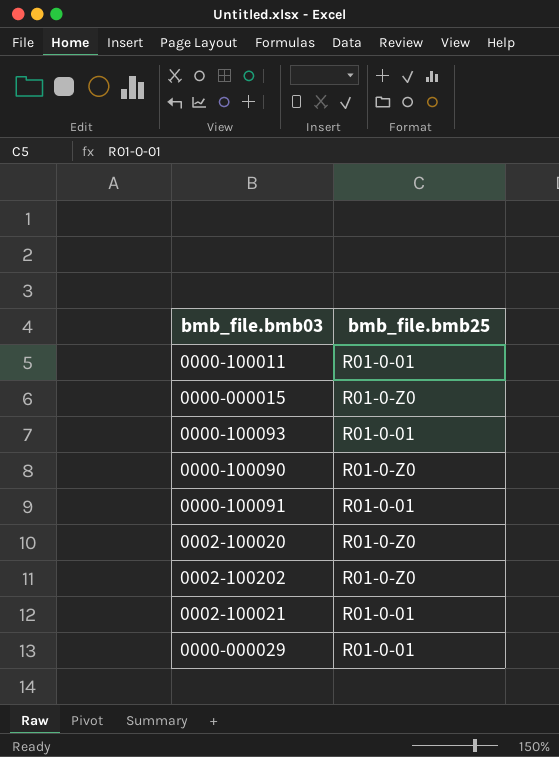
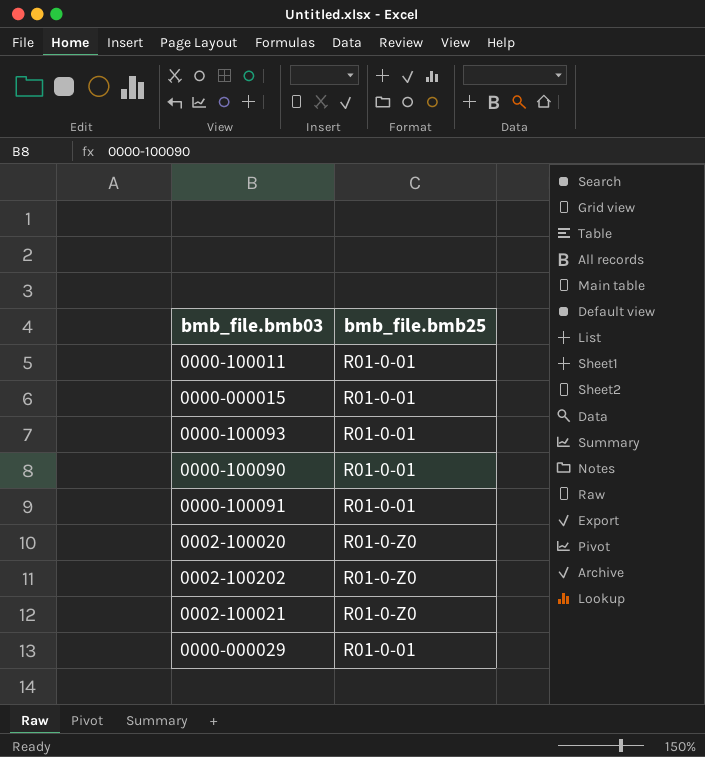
0000-000015 | bmb_file.bmb25: R01-0-Z0 -> R01-0-01
0000-100090 | bmb_file.bmb25: R01-0-Z0 -> R01-0-01
0002-100021 | bmb_file.bmb25: R01-0-01 -> R01-0-Z0

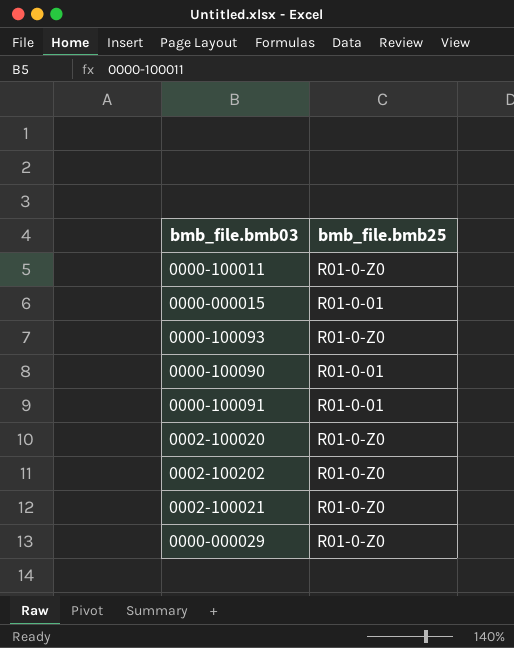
0000-100011 | bmb_file.bmb25: R01-0-01 -> R01-0-Z0
0000-100093 | bmb_file.bmb25: R01-0-01 -> R01-0-Z0
0000-000029 | bmb_file.bmb25: R01-0-01 -> R01-0-Z0

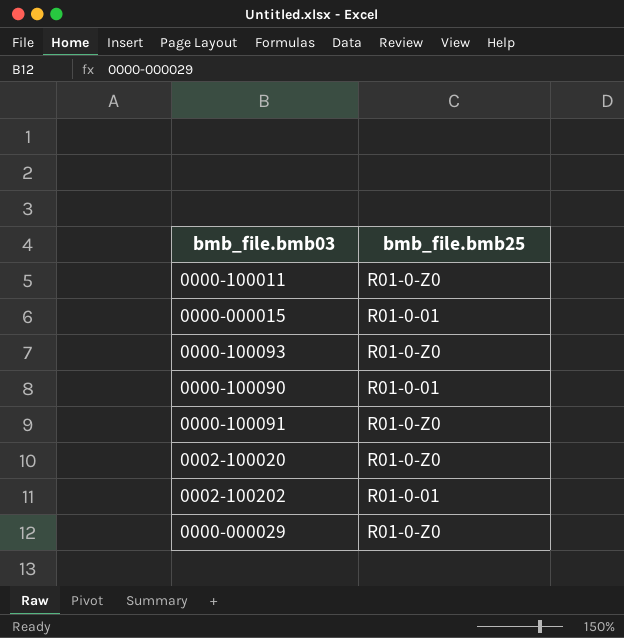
row 0002-100021: R01-0-Z0 -> none
0000-100091 | bmb_file.bmb25: R01-0-01 -> R01-0-Z0
0002-100202 | bmb_file.bmb25: R01-0-Z0 -> R01-0-01

